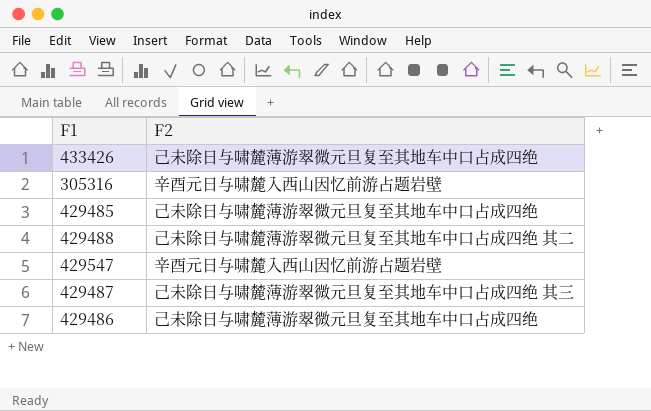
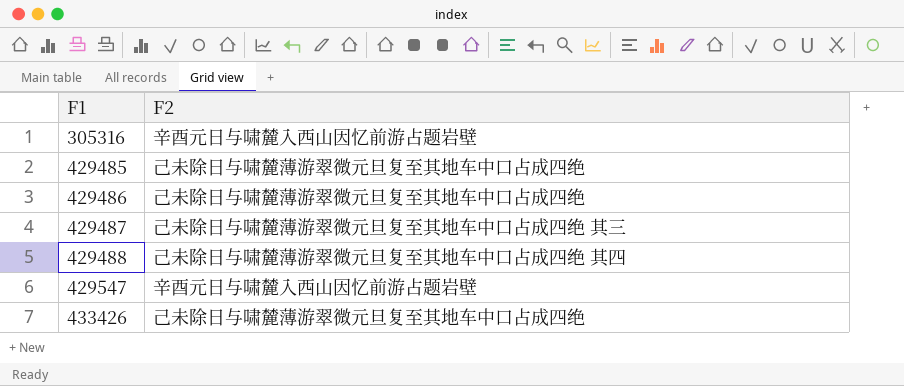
row order: none -> F1 ascending
429488 | F2: 己未除日与啸麓薄游翠微元旦复至其地车中口占成四绝 其二 -> 己未除日与啸麓薄游翠微元旦复至其地车中口占成四绝 其四

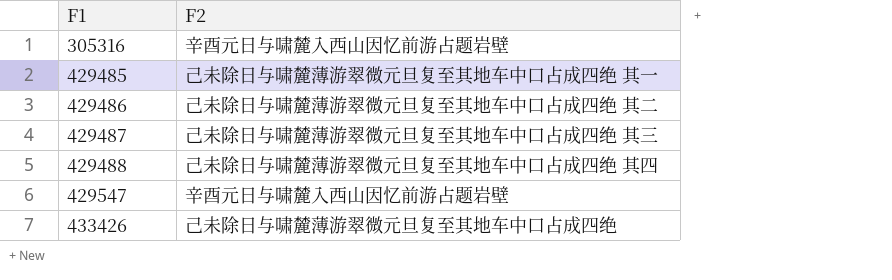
429485 | F2: 己未除日与啸麓薄游翠微元旦复至其地车中口占成四绝 -> 己未除日与啸麓薄游翠微元旦复至其地车中口占成四绝 其一
429486 | F2: 己未除日与啸麓薄游翠微元旦复至其地车中口占成四绝 -> 己未除日与啸麓薄游翠微元旦复至其地车中口占成四绝 其二

